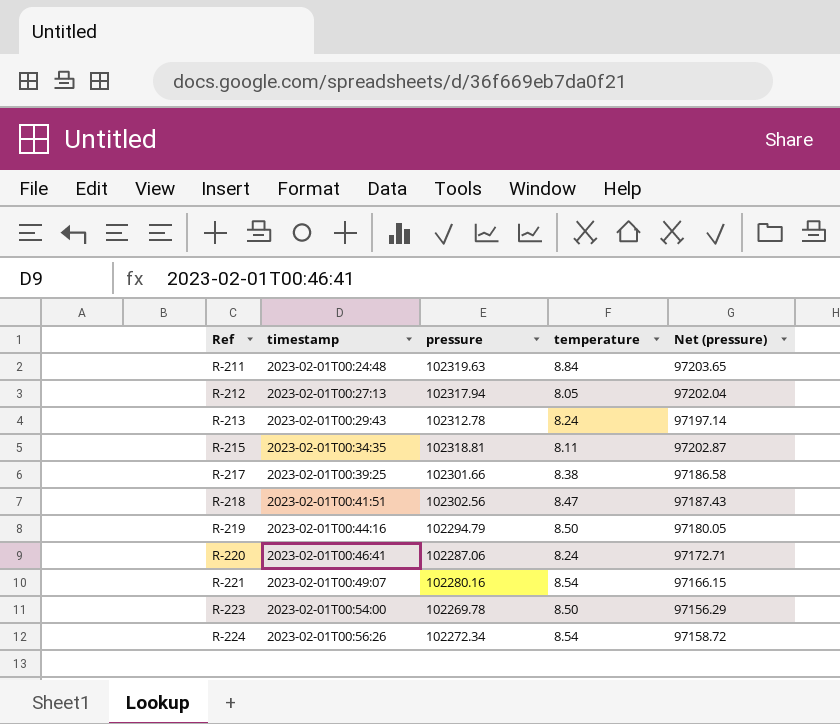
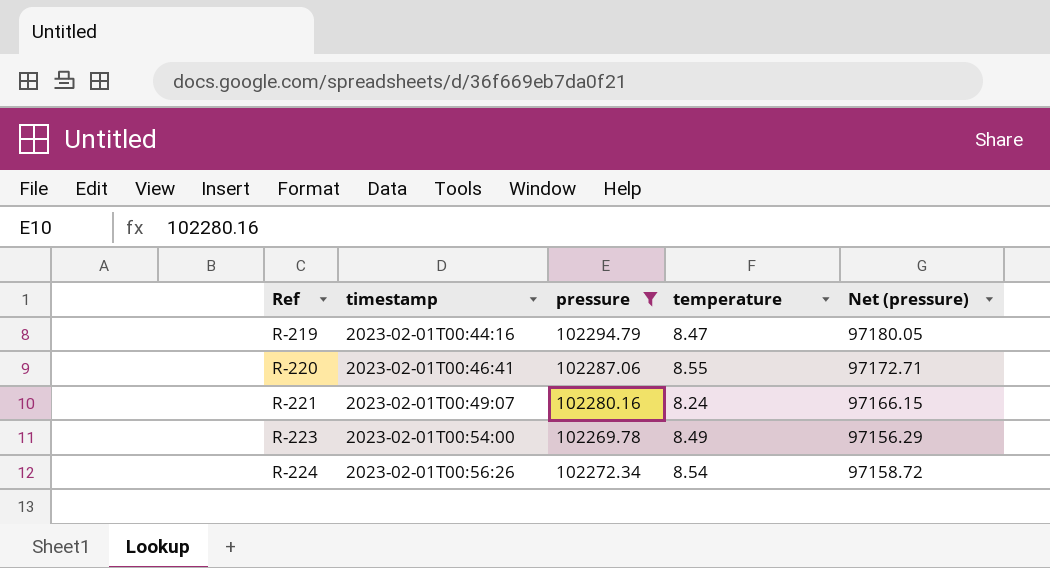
filter: none -> pressure <= 102294.79
R-219 | temperature: 8.50 -> 8.47
R-220 | temperature: 8.24 -> 8.55
R-221 | temperature: 8.54 -> 8.24
R-223 | temperature: 8.50 -> 8.49

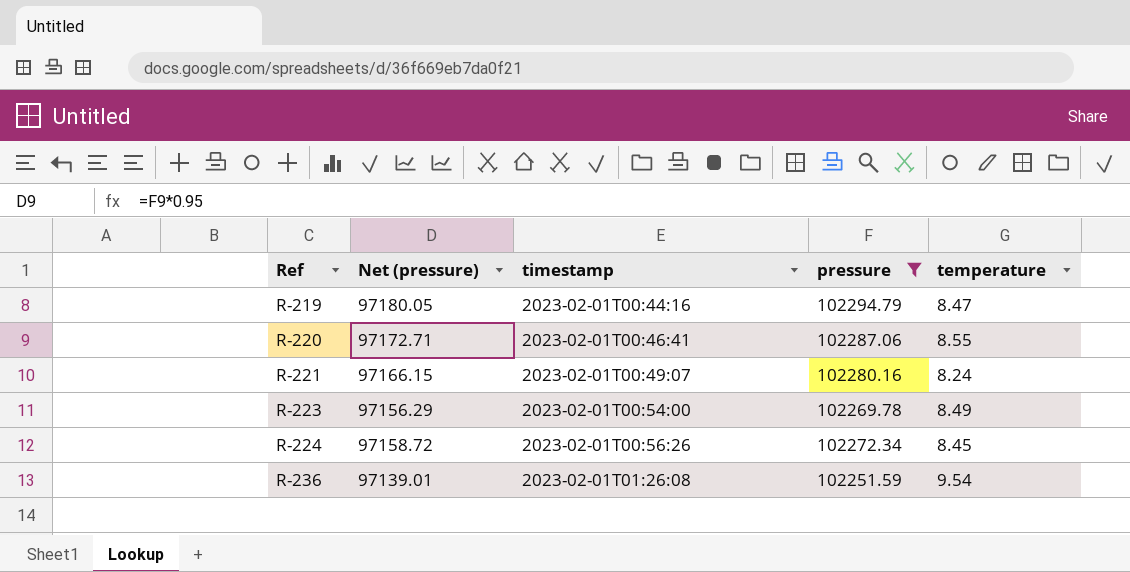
column Net (pressure) | position: 5 -> 2
R-224 | temperature: 8.54 -> 8.45
row R-236: none -> 97139.01 | 2023-02-01T01:26:08 | 102251.59 | 9.54

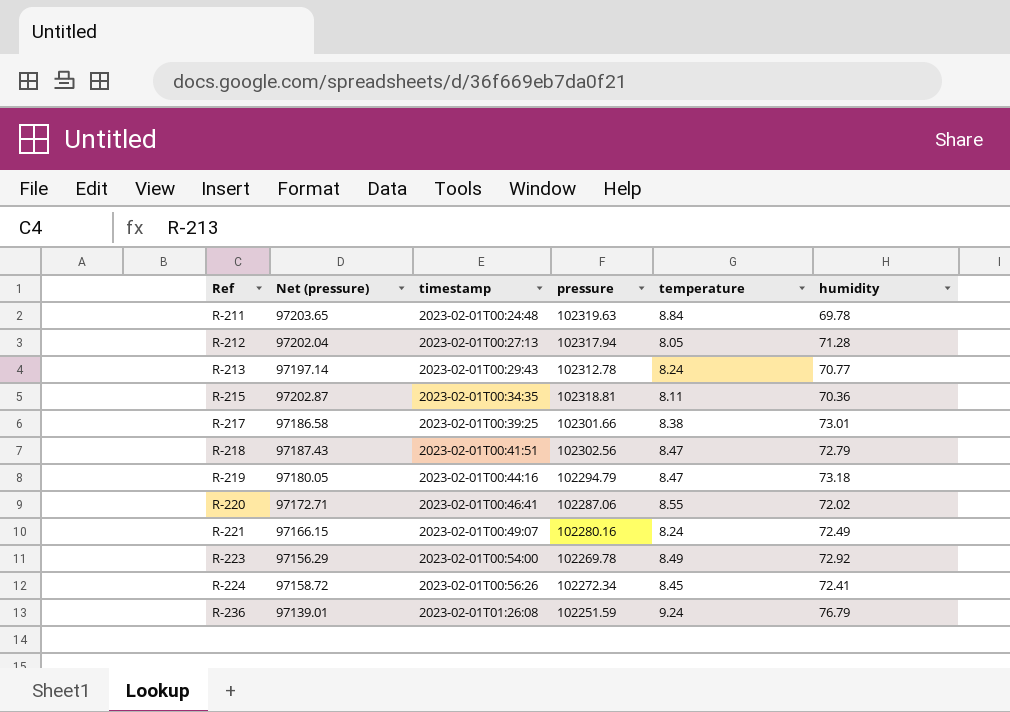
filter: pressure <= 102294.79 -> none
column humidity | position: none -> 6
R-236 | temperature: 9.54 -> 9.24

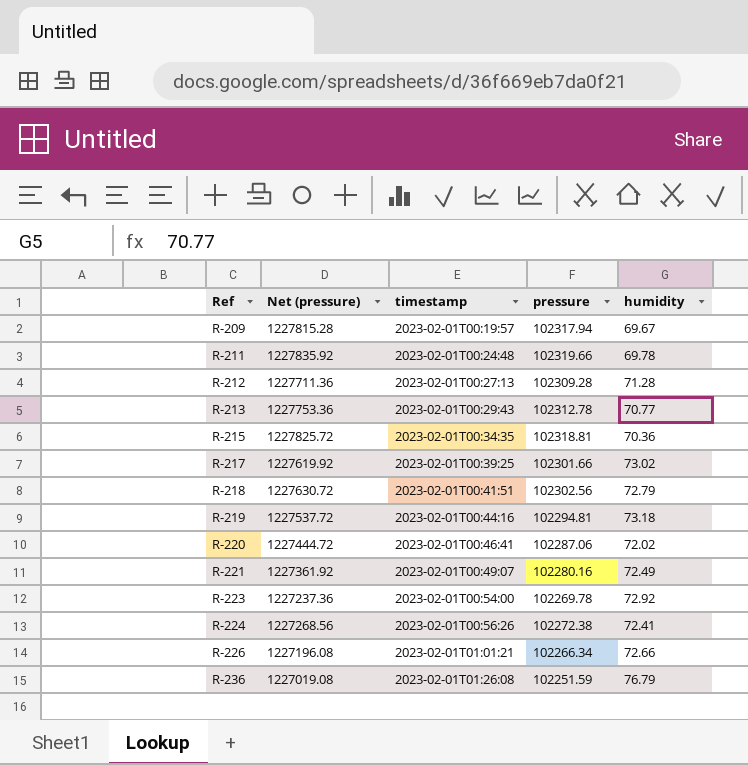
column temperature | position: 5 -> none
column Net (pressure) | formula: [pressure] * 0.95 -> [pressure] * 12
row R-209: none -> 1227815.28 | 2023-02-01T00:19:57 | 102317.94 | 69.67
R-211 | pressure: 102319.63 -> 102319.66
R-212 | pressure: 102317.94 -> 102309.28
R-217 | humidity: 73.01 -> 73.02
R-219 | pressure: 102294.79 -> 102294.81
R-224 | pressure: 102272.34 -> 102272.38
row R-226: none -> 1227196.08 | 2023-02-01T01:01:21 | 102266.34 | 72.66

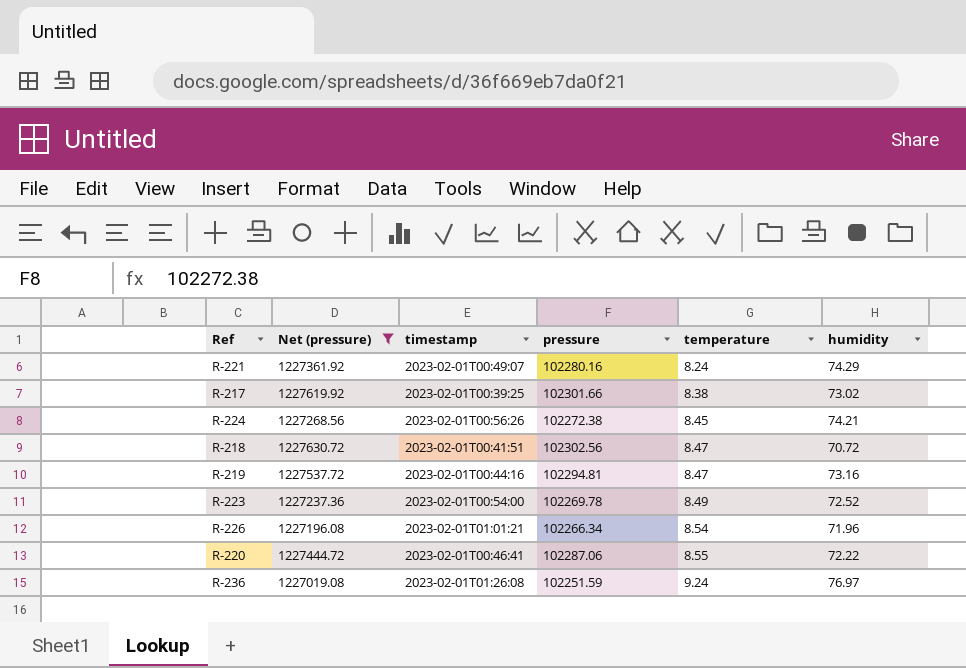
filter: none -> Net (pressure) <= 1227630.72
row order: Ref ascending -> temperature ascending
column temperature | position: none -> 5
R-221 | humidity: 72.49 -> 74.29
R-224 | humidity: 72.41 -> 74.21
R-218 | humidity: 72.79 -> 70.72
R-219 | humidity: 73.18 -> 73.16
R-223 | humidity: 72.92 -> 72.52
R-226 | humidity: 72.66 -> 71.96
R-220 | humidity: 72.02 -> 72.22
R-236 | humidity: 76.79 -> 76.97

